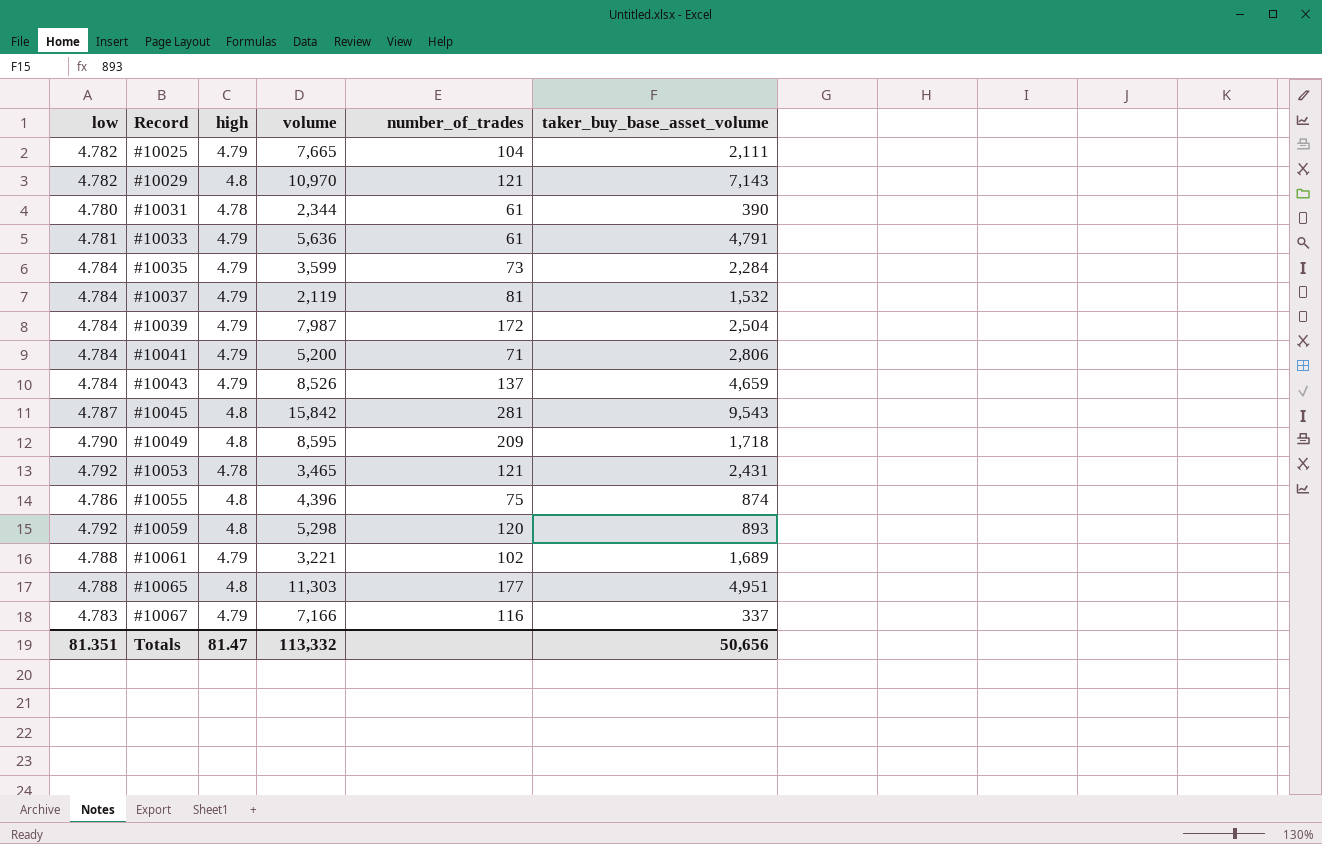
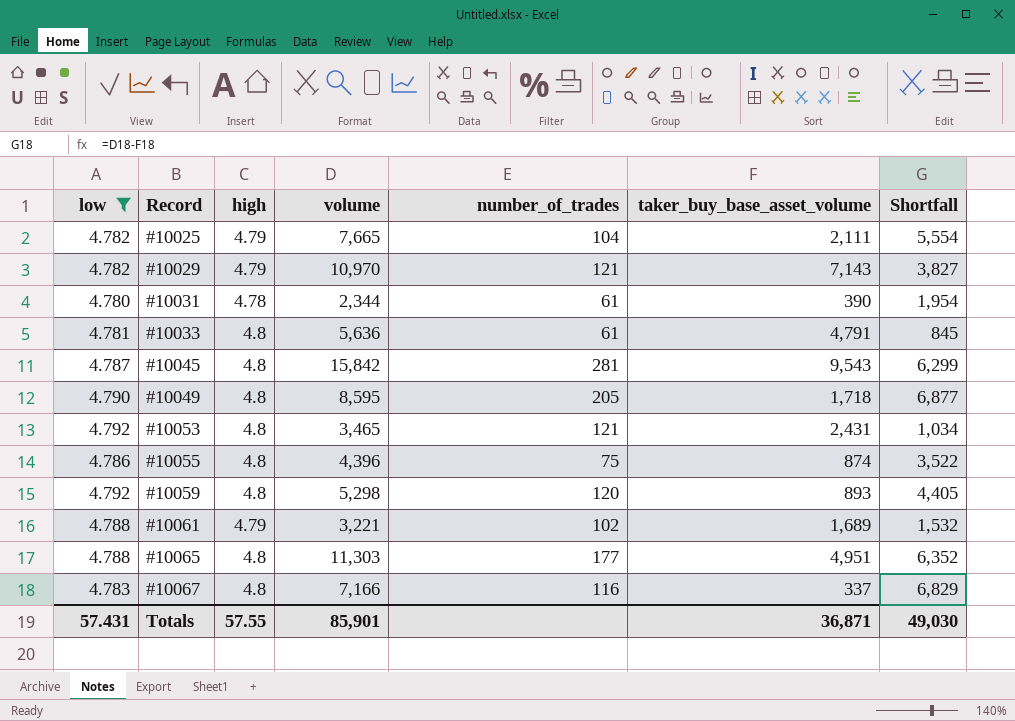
filter: none -> low != 4.784
column Shortfall | formula: none -> [volume] - [taker_buy_base_asset_volume]
#10029 | high: 4.8 -> 4.79
#10033 | high: 4.79 -> 4.8
#10049 | number_of_trades: 209 -> 205
#10053 | high: 4.78 -> 4.8
#10067 | high: 4.79 -> 4.8
Totals | low: 81.351 -> 57.431
Totals | high: 81.47 -> 57.55
Totals | volume: 113,332 -> 85,901
Totals | taker_buy_base_asset_volume: 50,656 -> 36,871

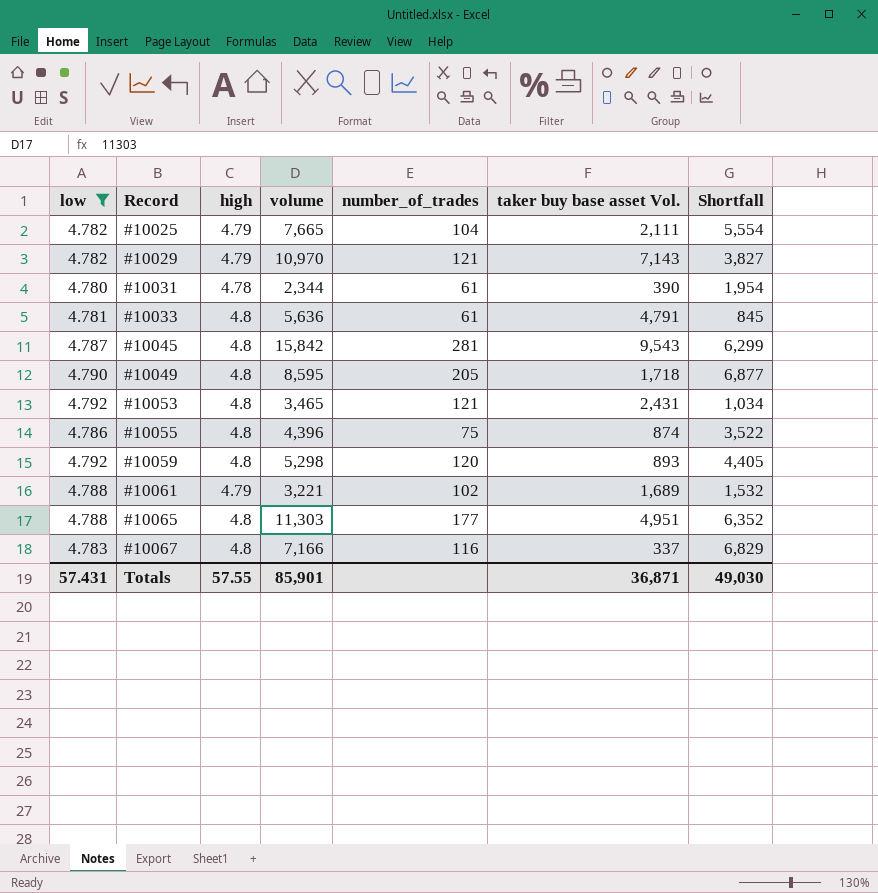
column name: taker_buy_base_asset_volume -> taker buy base asset Vol.

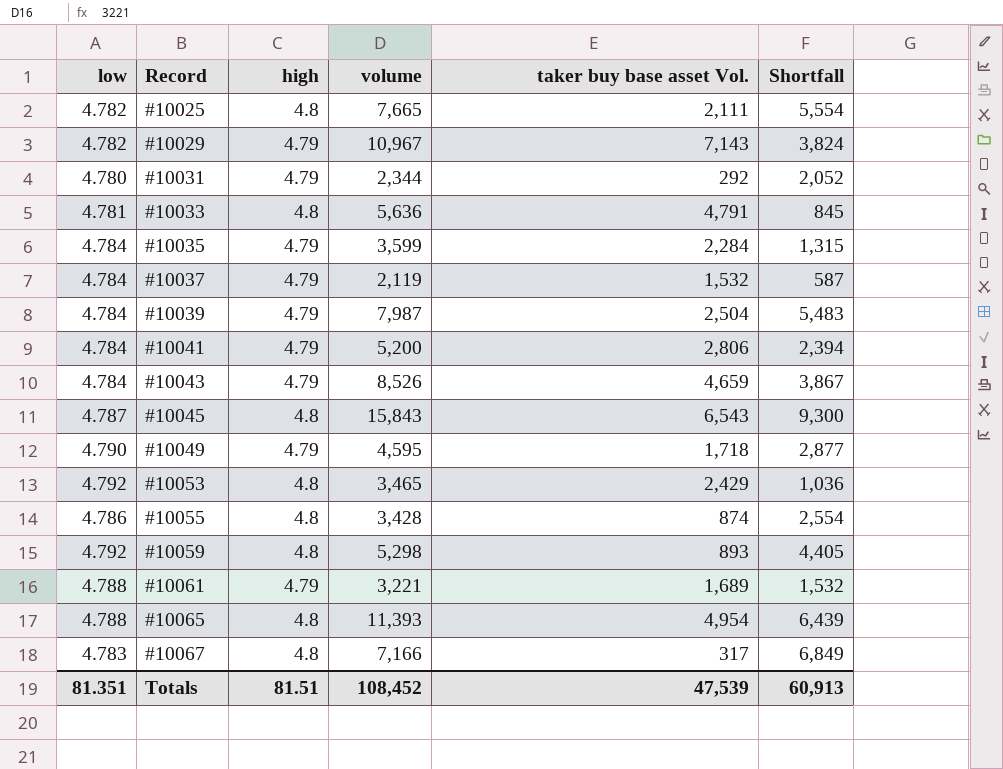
filter: low != 4.784 -> none
column number_of_trades | position: 5 -> none
#10025 | high: 4.79 -> 4.8
#10029 | volume: 10,970 -> 10,967
#10029 | Shortfall: 3,827 -> 3,824
#10031 | high: 4.78 -> 4.79
#10031 | taker buy base asset Vol.: 390 -> 292
#10031 | Shortfall: 1,954 -> 2,052
#10045 | volume: 15,842 -> 15,843
#10045 | taker buy base asset Vol.: 9,543 -> 6,543
#10045 | Shortfall: 6,299 -> 9,300
#10049 | high: 4.8 -> 4.79
#10049 | volume: 8,595 -> 4,595
#10049 | Shortfall: 6,877 -> 2,877
#10053 | taker buy base asset Vol.: 2,431 -> 2,429
#10053 | Shortfall: 1,034 -> 1,036
#10055 | volume: 4,396 -> 3,428
#10055 | Shortfall: 3,522 -> 2,554
#10065 | volume: 11,303 -> 11,393
#10065 | taker buy base asset Vol.: 4,951 -> 4,954
#10065 | Shortfall: 6,352 -> 6,439
#10067 | taker buy base asset Vol.: 337 -> 317
#10067 | Shortfall: 6,829 -> 6,849
Totals | low: 57.431 -> 81.351
Totals | high: 57.55 -> 81.51
Totals | volume: 85,901 -> 108,452
Totals | taker buy base asset Vol.: 36,871 -> 47,539
Totals | Shortfall: 49,030 -> 60,913

